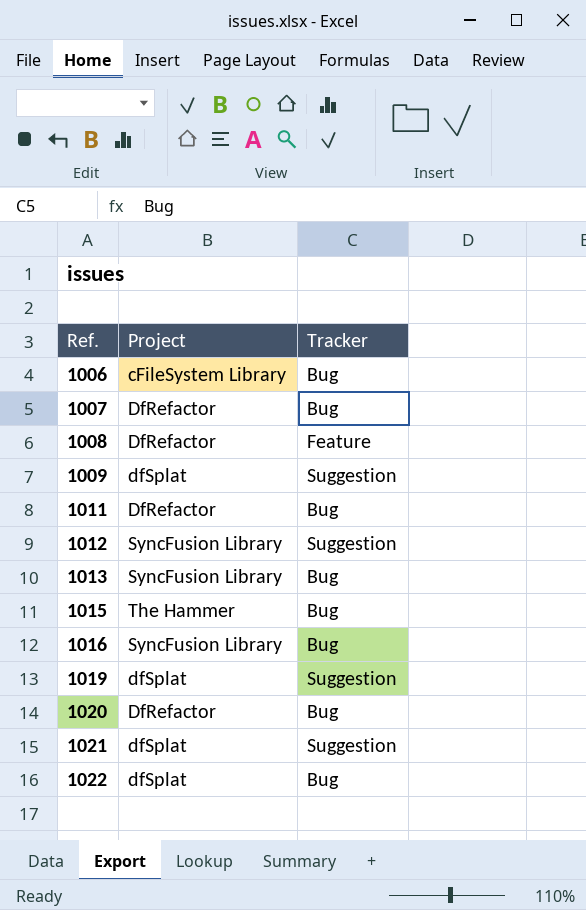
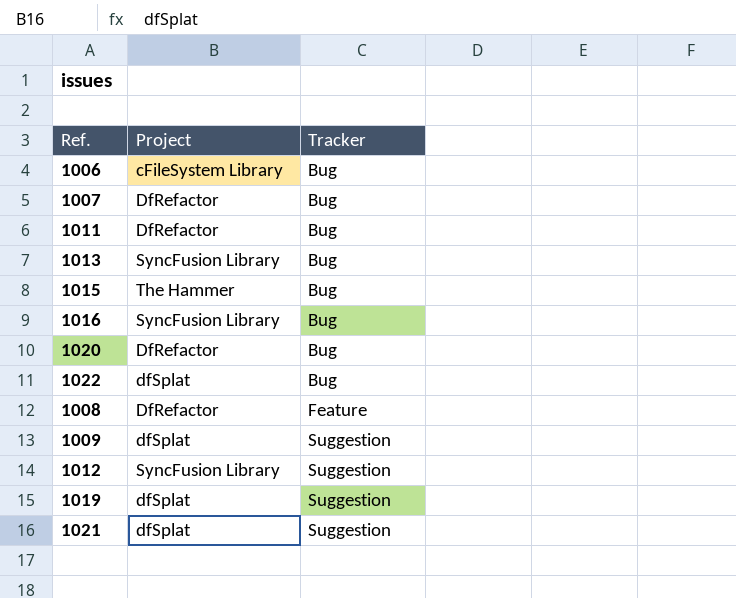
row order: Ref. ascending -> Tracker ascending

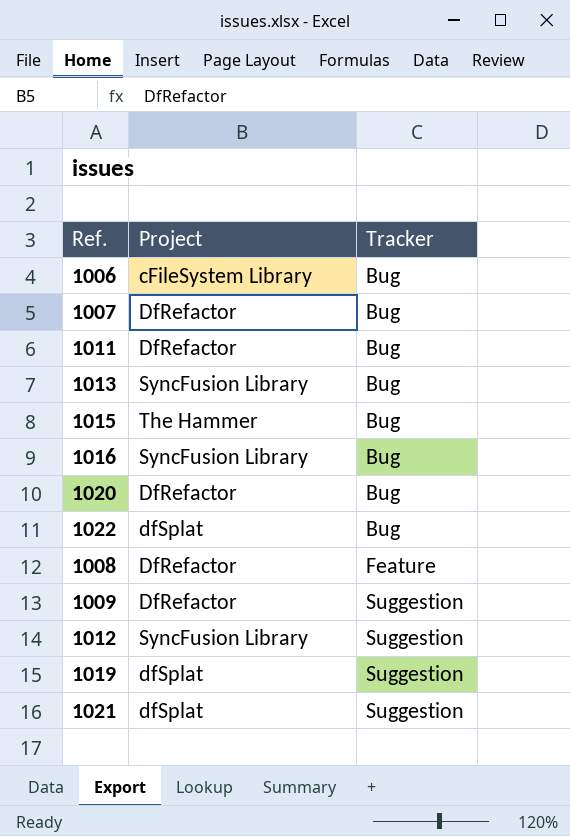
1009 | Project: dfSplat -> DfRefactor

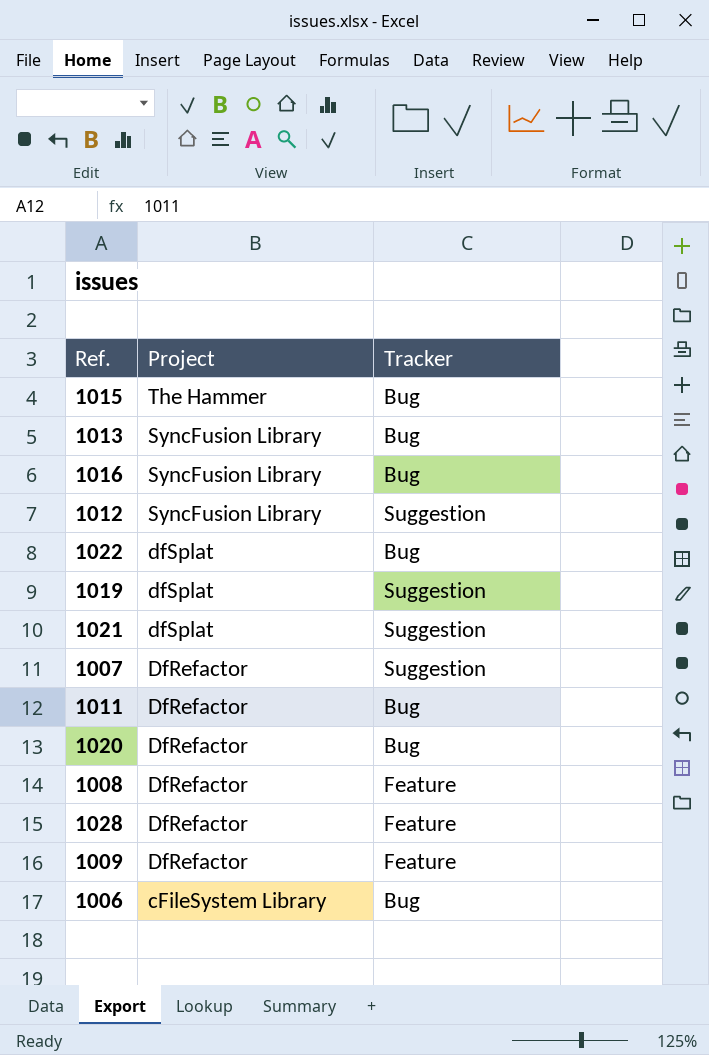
row order: Tracker ascending -> Project descending
1007 | Tracker: Bug -> Suggestion
row 1028: none -> DfRefactor | Feature
1009 | Tracker: Suggestion -> Feature

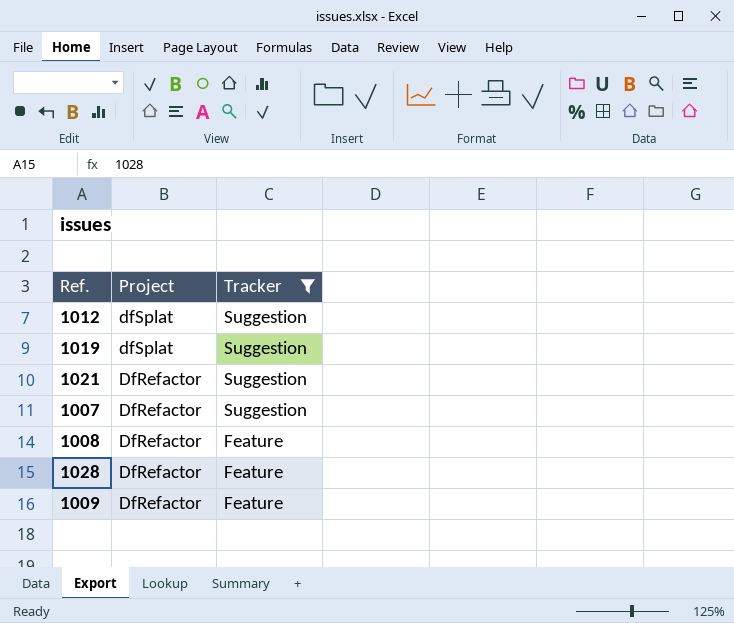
filter: none -> Tracker != Bug
1012 | Project: SyncFusion Library -> dfSplat
1021 | Project: dfSplat -> DfRefactor

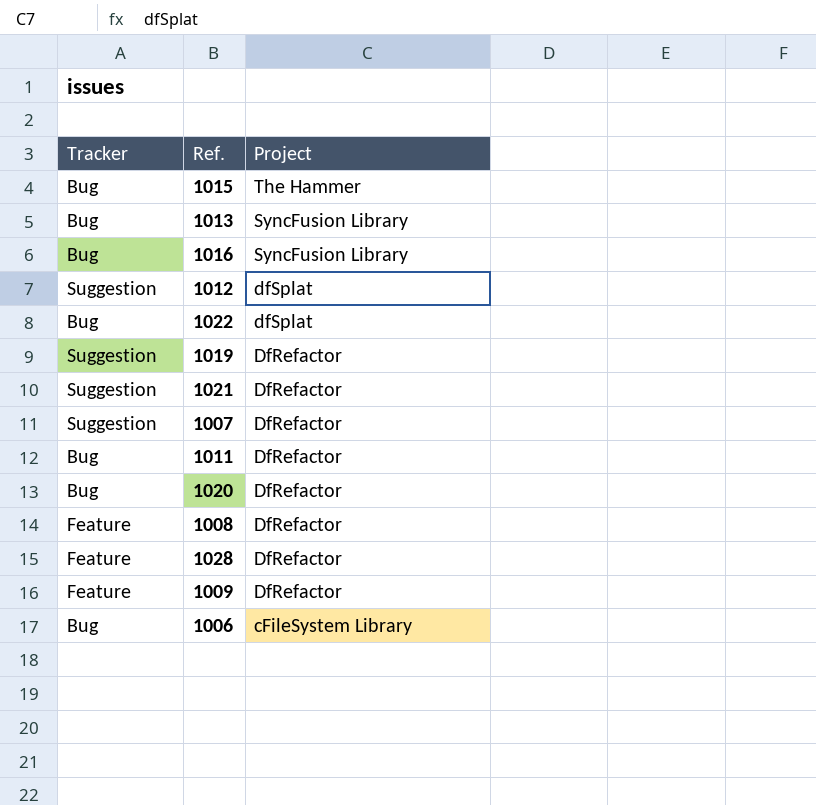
filter: Tracker != Bug -> none
column Tracker | position: 3 -> 1
1019 | Project: dfSplat -> DfRefactor

